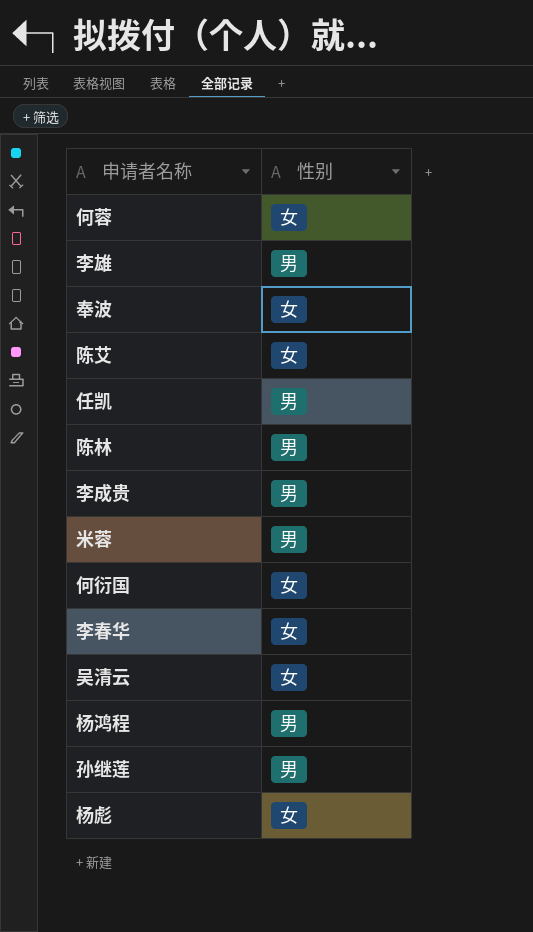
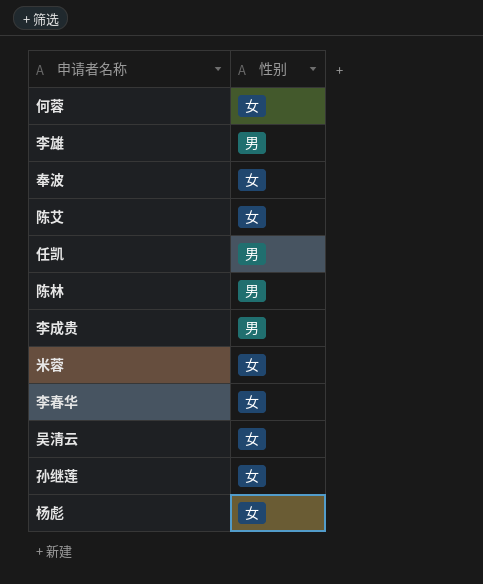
row 何衍国: 女 -> none
row 杨鸿程: 男 -> none
米蓉 | 性别: 男 -> 女
孙继莲 | 性别: 男 -> 女

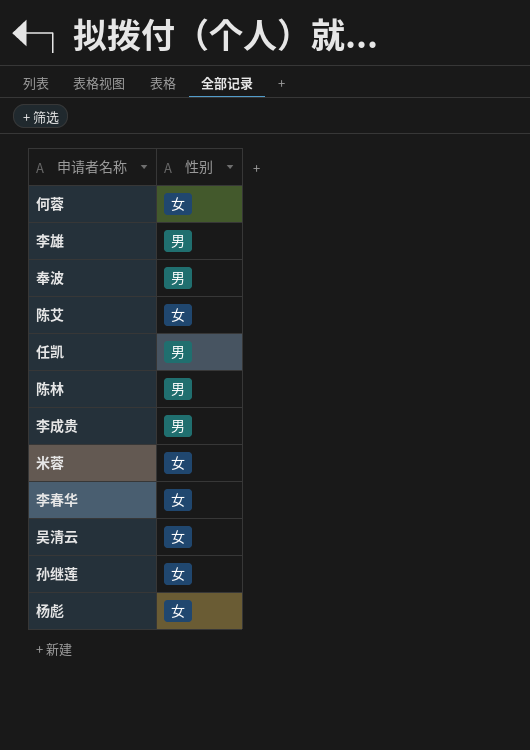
奉波 | 性别: 女 -> 男

